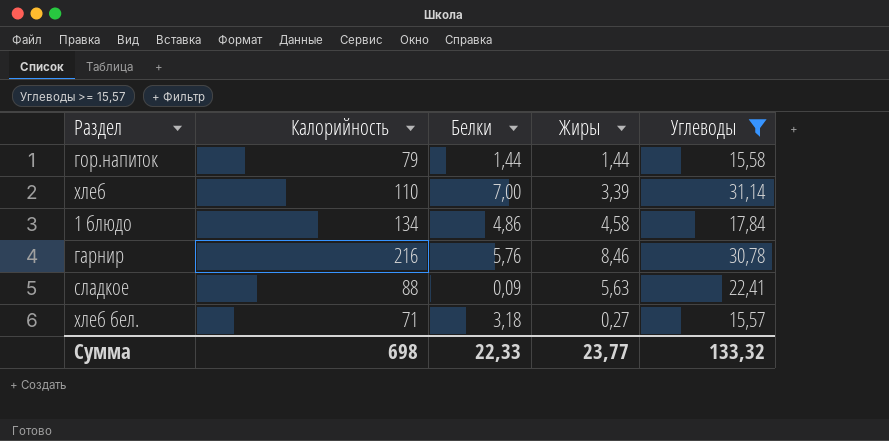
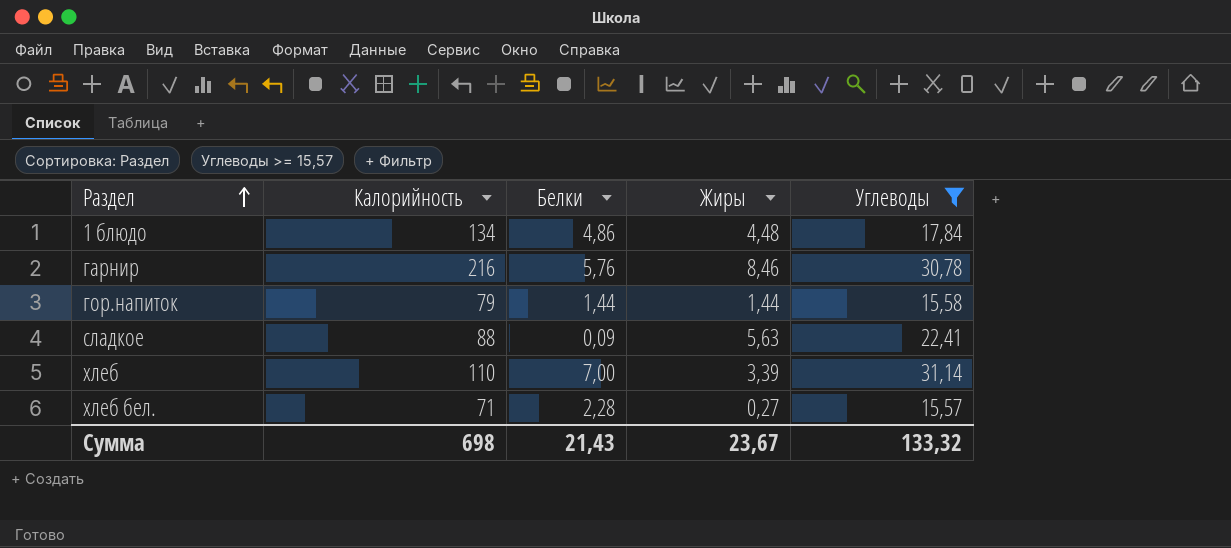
row order: none -> Раздел ascending
1 блюдо | Жиры: 4,58 -> 4,48
хлеб бел. | Белки: 3,18 -> 2,28
Сумма | Белки: 22,33 -> 21,43
Сумма | Жиры: 23,77 -> 23,67

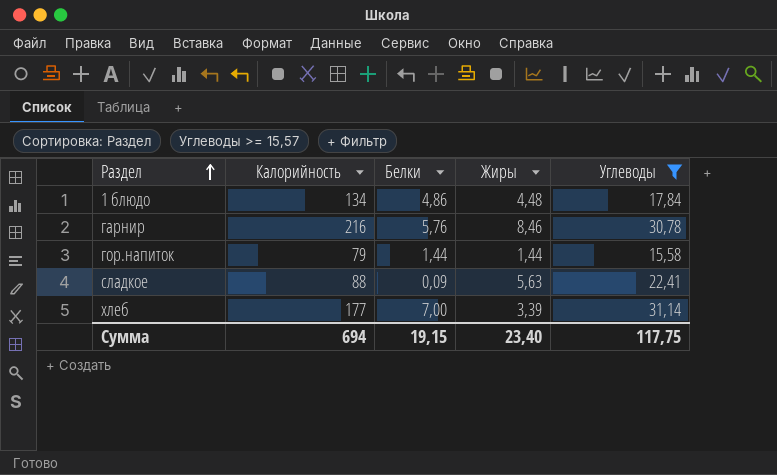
row хлеб бел.: 71 | 2,28 | 0,27 | 15,57 -> none
хлеб | Калорийность: 110 -> 177
Сумма | Калорийность: 698 -> 694
Сумма | Белки: 21,43 -> 19,15
Сумма | Жиры: 23,67 -> 23,40
Сумма | Углеводы: 133,32 -> 117,75

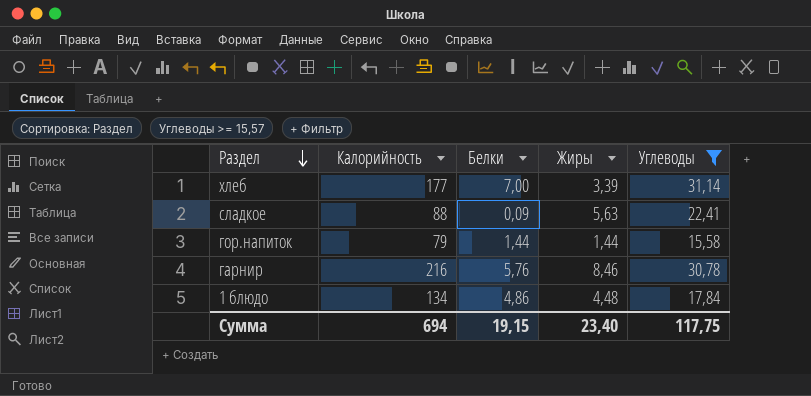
row order: Раздел ascending -> Раздел descending

